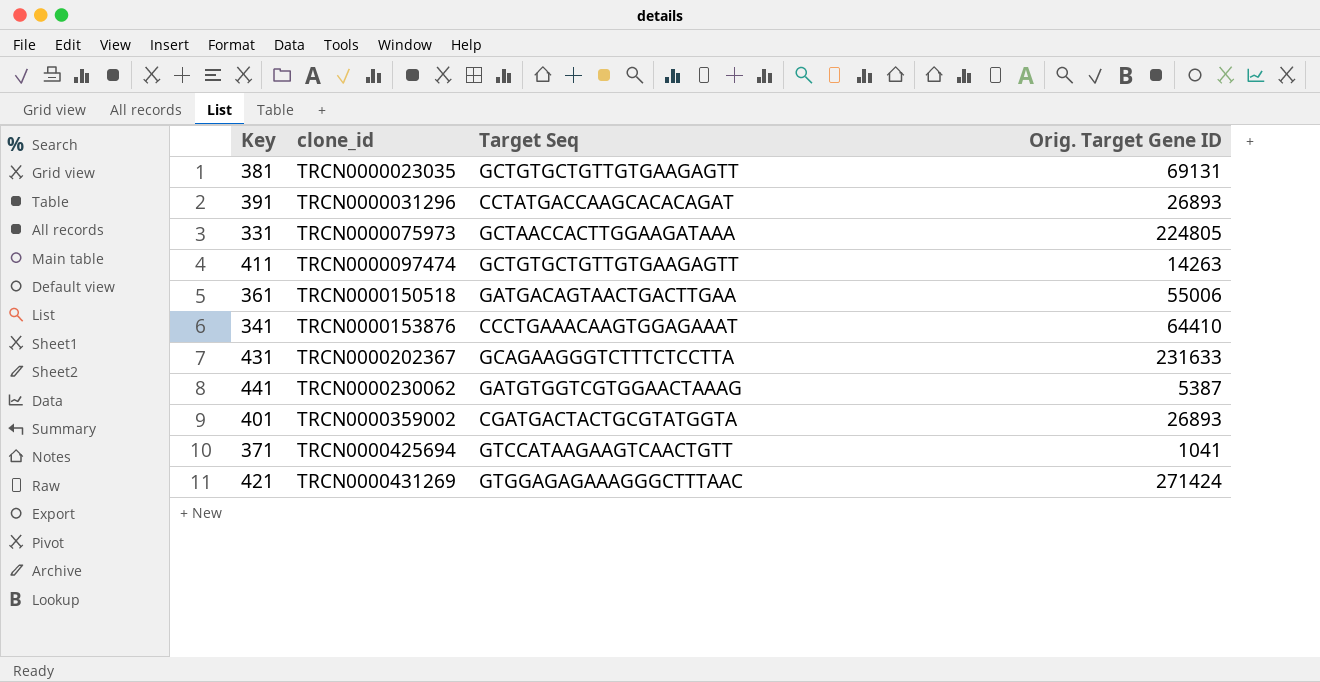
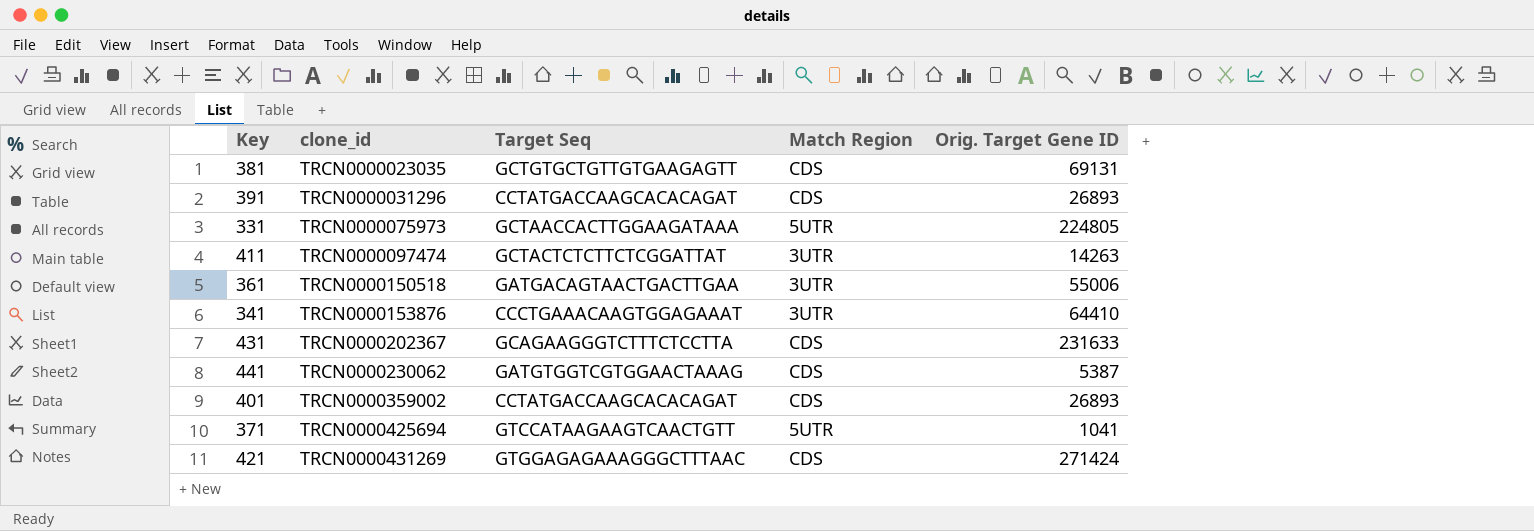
column Match Region | position: none -> 4
411 | Target Seq: GCTGTGCTGTTGTGAAGAGTT -> GCTACTCTCTTCTCGGATTAT
401 | Target Seq: CGATGACTACTGCGTATGGTA -> CCTATGACCAAGCACACAGAT

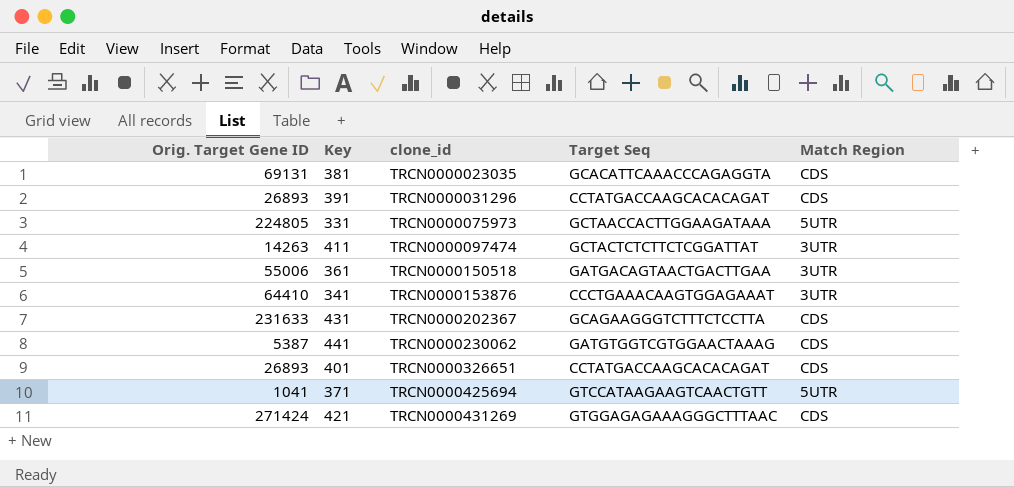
column Orig. Target Gene ID | position: 5 -> 1
381 | Target Seq: GCTGTGCTGTTGTGAAGAGTT -> GCACATTCAAACCCAGAGGTA
401 | clone_id: TRCN0000359002 -> TRCN0000326651

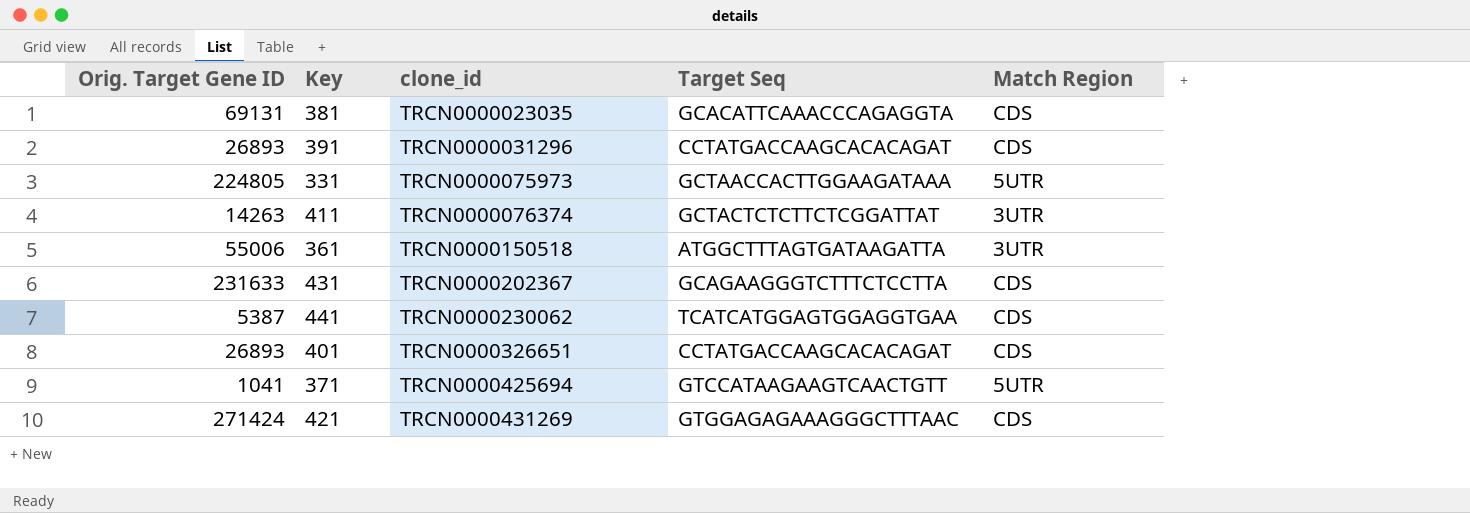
row 341: 64410 | TRCN0000153876 | CCCTGAAACAAGTGGAGAAAT | 3UTR -> none
411 | clone_id: TRCN0000097474 -> TRCN0000076374
361 | Target Seq: GATGACAGTAACTGACTTGAA -> ATGGCTTTAGTGATAAGATTA
441 | Target Seq: GATGTGGTCGTGGAACTAAAG -> TCATCATGGAGTGGAGGTGAA

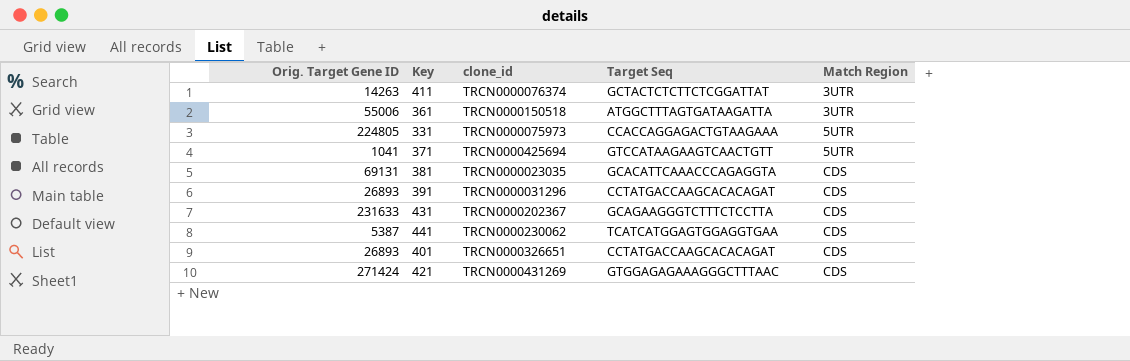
row order: clone_id ascending -> Match Region ascending
331 | Target Seq: GCTAACCACTTGGAAGATAAA -> CCACCAGGAGACTGTAAGAAA

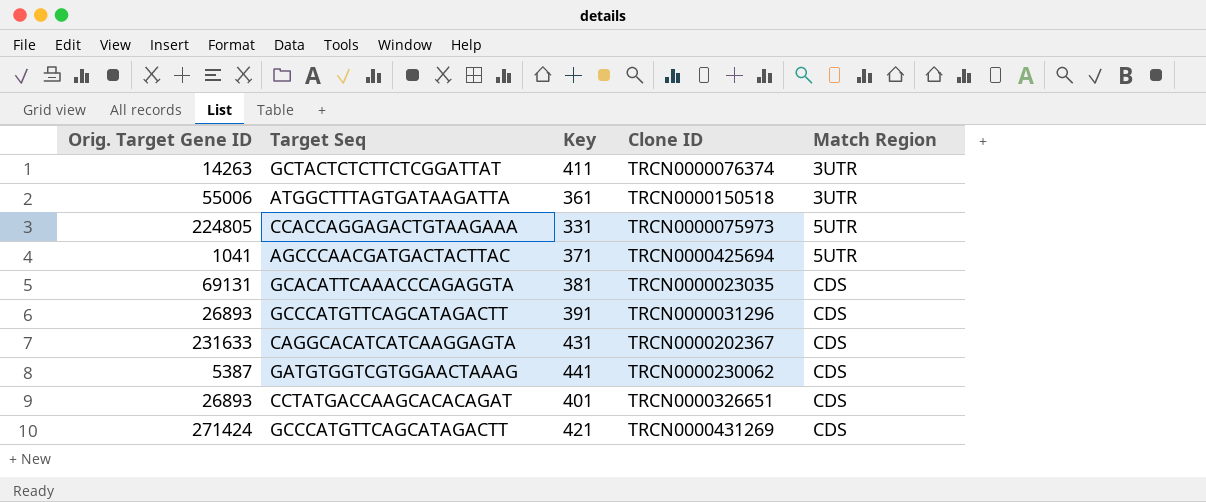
column Target Seq | position: 4 -> 2
column name: clone_id -> Clone ID
371 | Target Seq: GTCCATAAGAAGTCAACTGTT -> AGCCCAACGATGACTACTTAC
391 | Target Seq: CCTATGACCAAGCACACAGAT -> GCCCATGTTCAGCATAGACTT
431 | Target Seq: GCAGAAGGGTCTTTCTCCTTA -> CAGGCACATCATCAAGGAGTA
441 | Target Seq: TCATCATGGAGTGGAGGTGAA -> GATGTGGTCGTGGAACTAAAG
421 | Target Seq: GTGGAGAGAAAGGGCTTTAAC -> GCCCATGTTCAGCATAGACTT

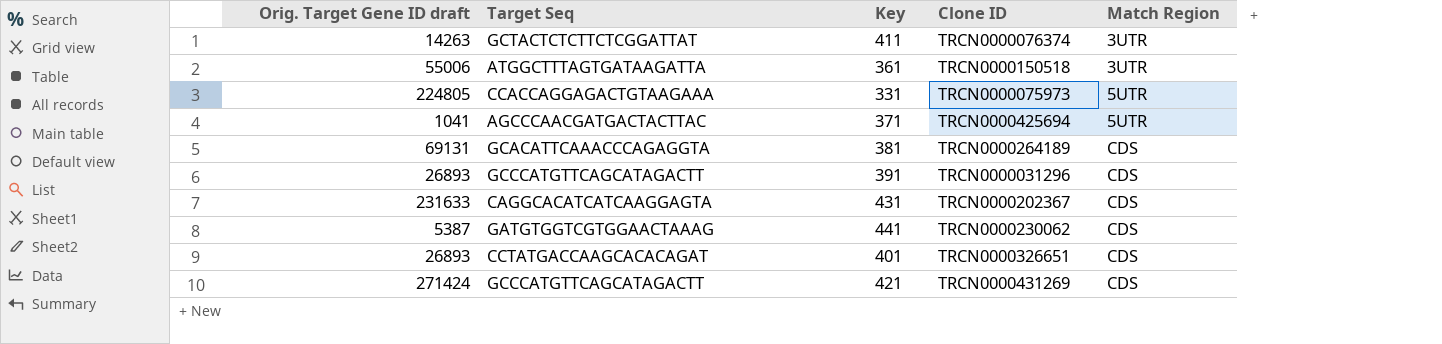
column name: Orig. Target Gene ID -> Orig. Target Gene ID draft
381 | Clone ID: TRCN0000023035 -> TRCN0000264189

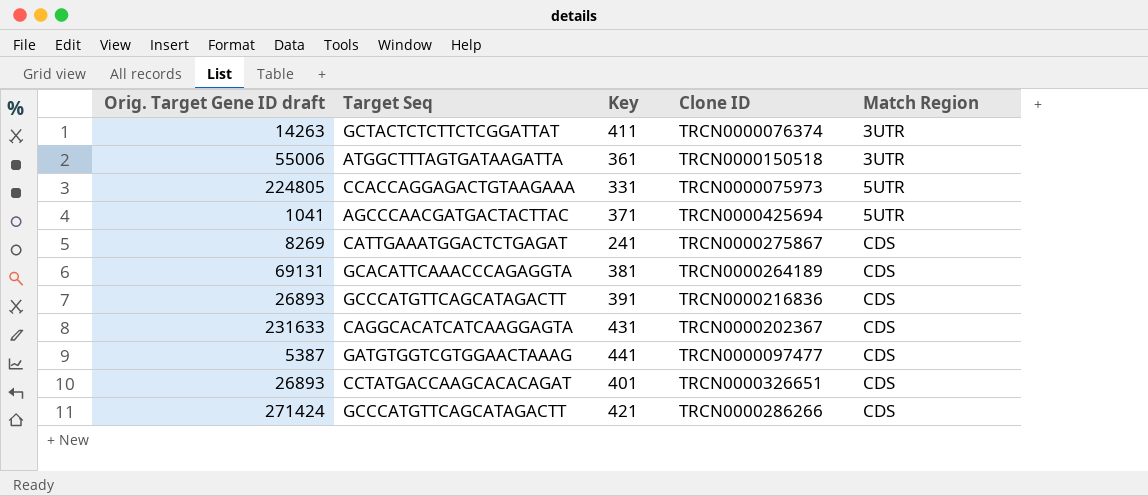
row 241: none -> 8269 | CATTGAAATGGACTCTGAGAT | TRCN0000275867 | CDS
391 | Clone ID: TRCN0000031296 -> TRCN0000216836
441 | Clone ID: TRCN0000230062 -> TRCN0000097477
421 | Clone ID: TRCN0000431269 -> TRCN0000286266

